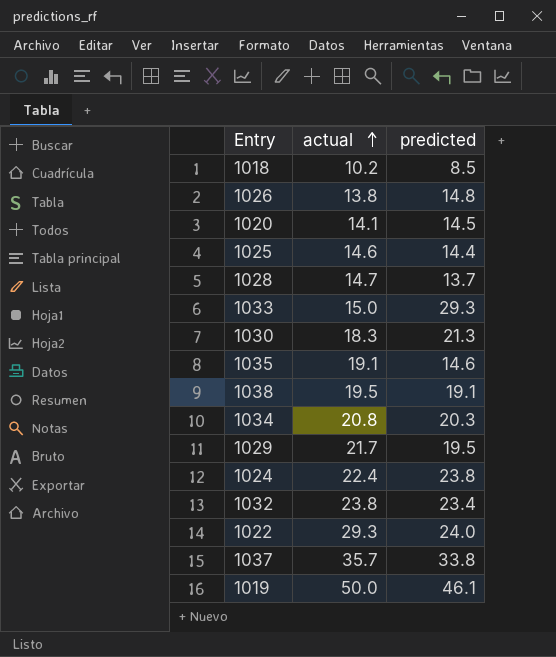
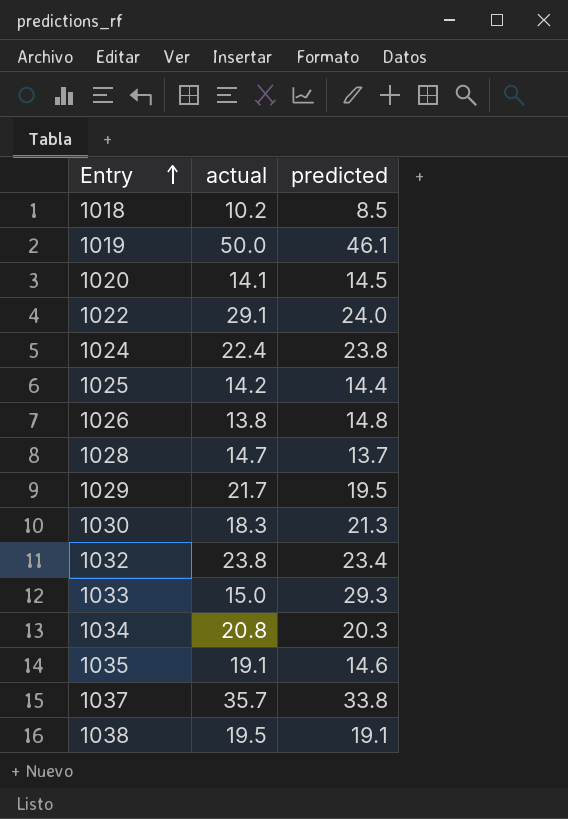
row order: actual ascending -> Entry ascending
1022 | actual: 29.3 -> 29.1
1025 | actual: 14.6 -> 14.2

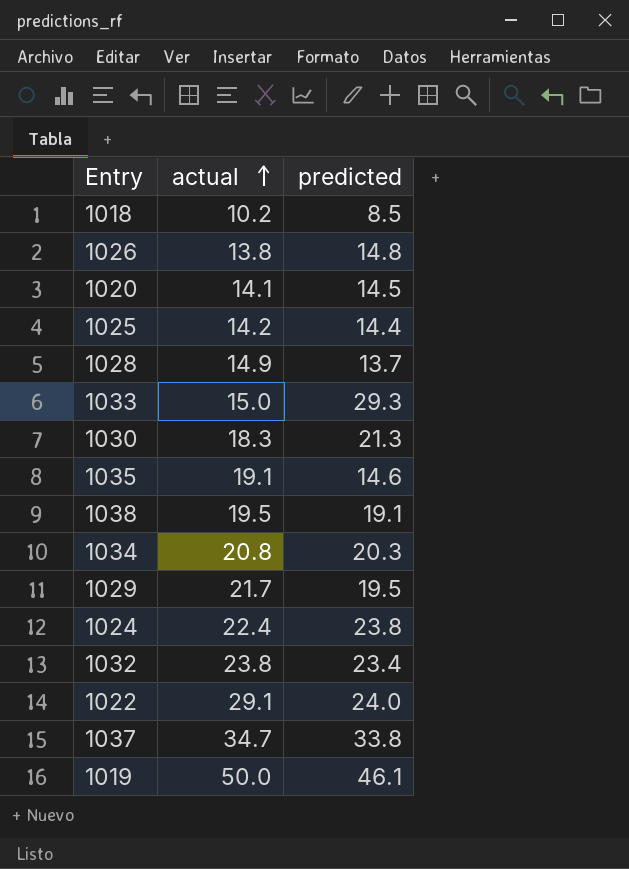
row order: Entry ascending -> actual ascending
1028 | actual: 14.7 -> 14.9
1037 | actual: 35.7 -> 34.7

